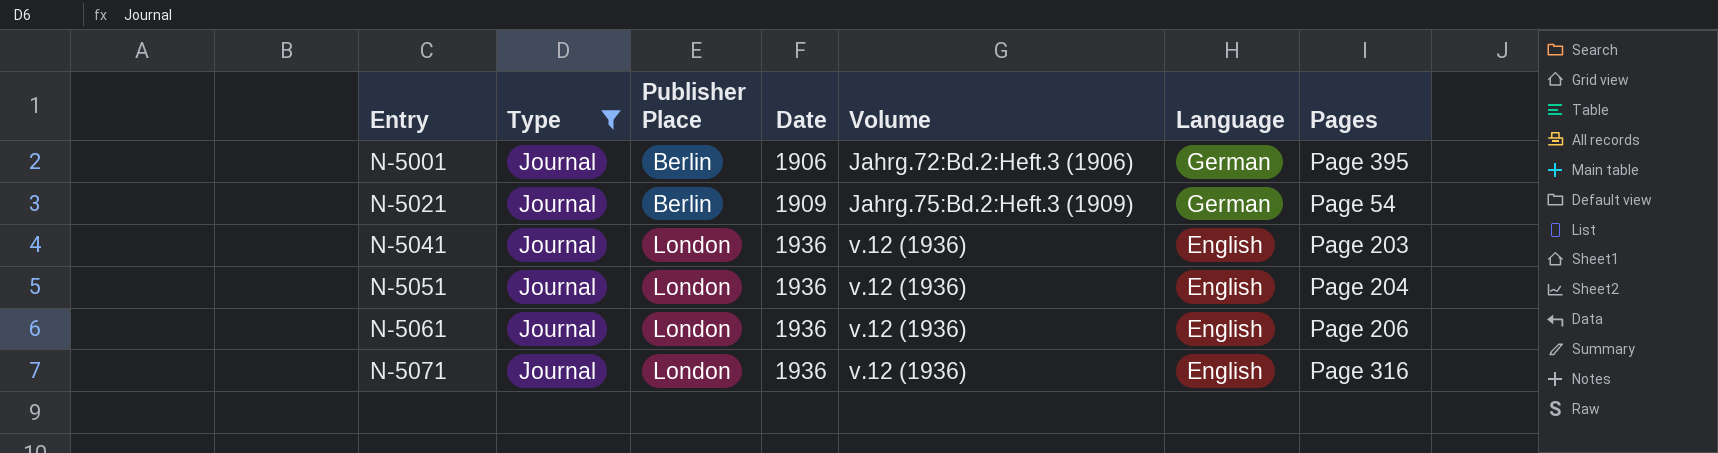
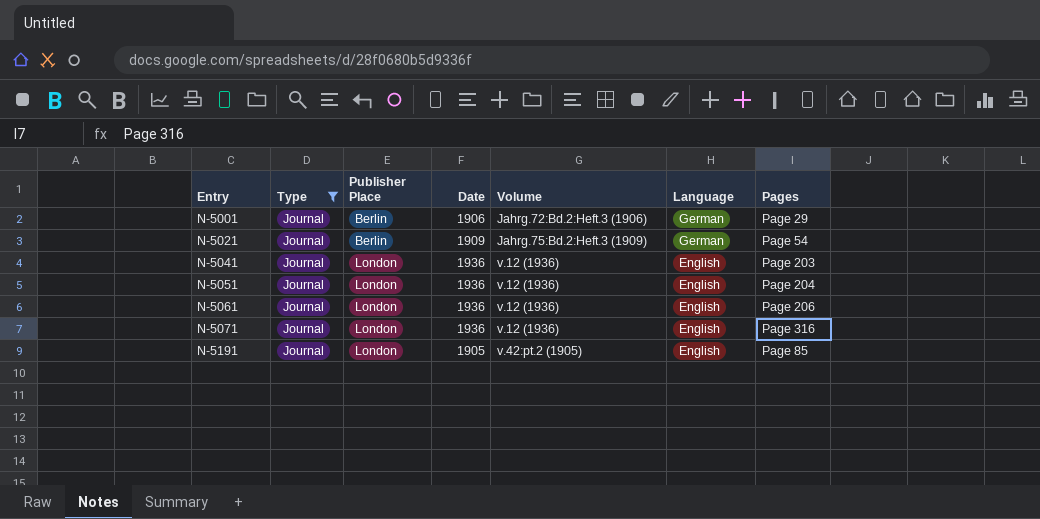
N-5001 | Pages: Page 395 -> Page 29
row N-5191: none -> Journal | London | 1905 | v.42:pt.2 (1905) | English | Page 85

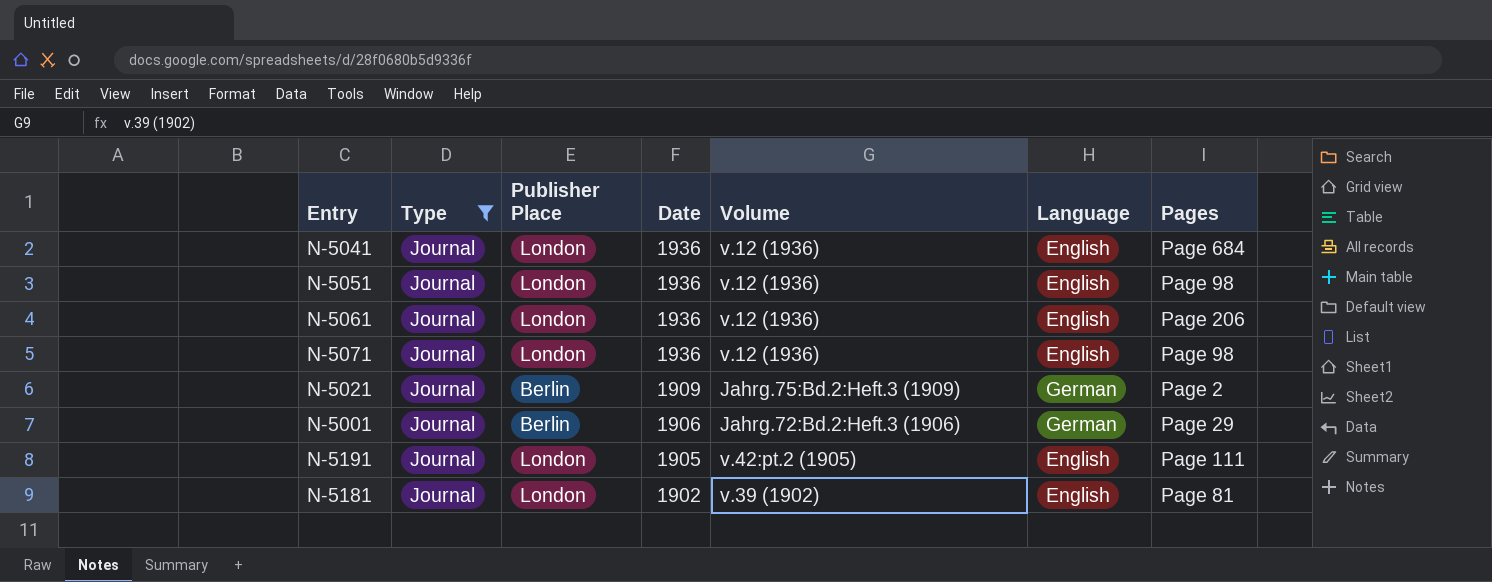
row order: Entry ascending -> Date descending
N-5041 | Pages: Page 203 -> Page 684
N-5051 | Pages: Page 204 -> Page 98
N-5071 | Pages: Page 316 -> Page 98
N-5021 | Pages: Page 54 -> Page 2
N-5191 | Pages: Page 85 -> Page 111
row N-5181: none -> Journal | London | 1902 | v.39 (1902) | English | Page 81

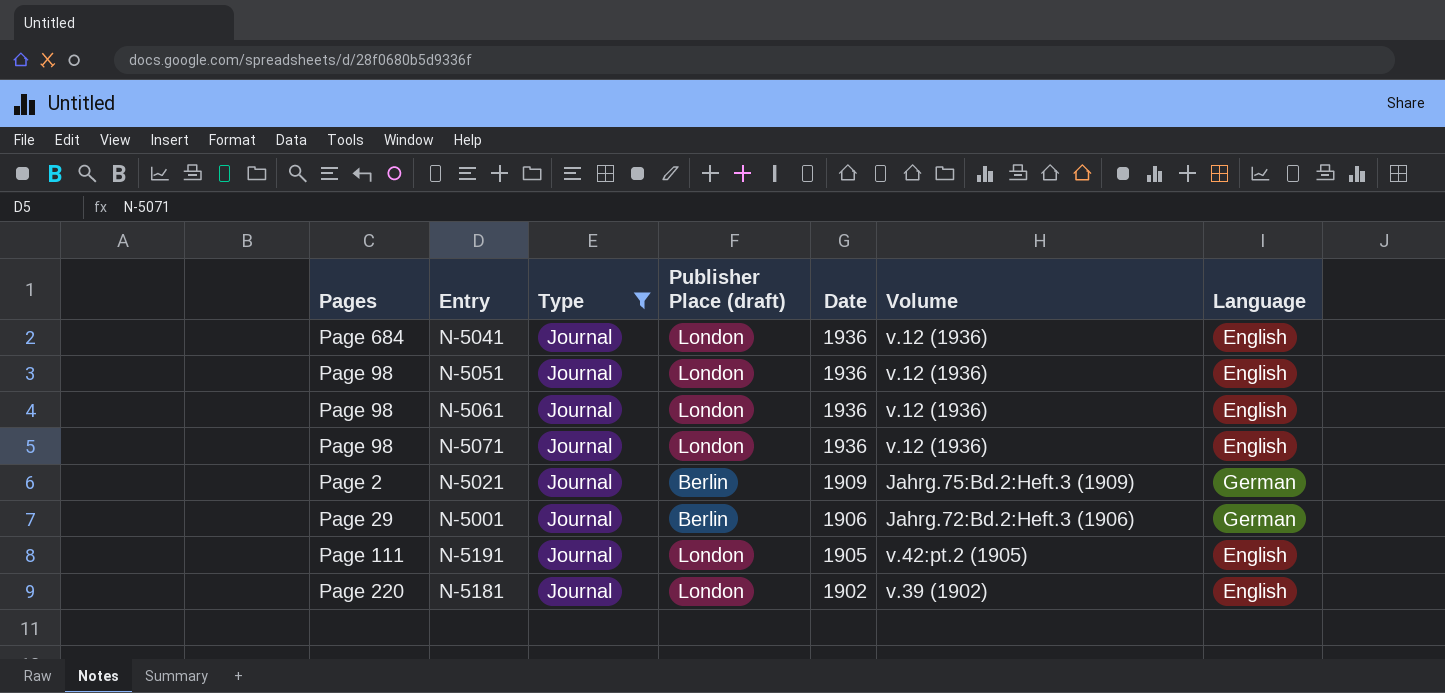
column Pages | position: 7 -> 1
column name: Publisher Place -> Publisher Place (draft)
N-5061 | Pages: Page 206 -> Page 98
N-5181 | Pages: Page 81 -> Page 220

